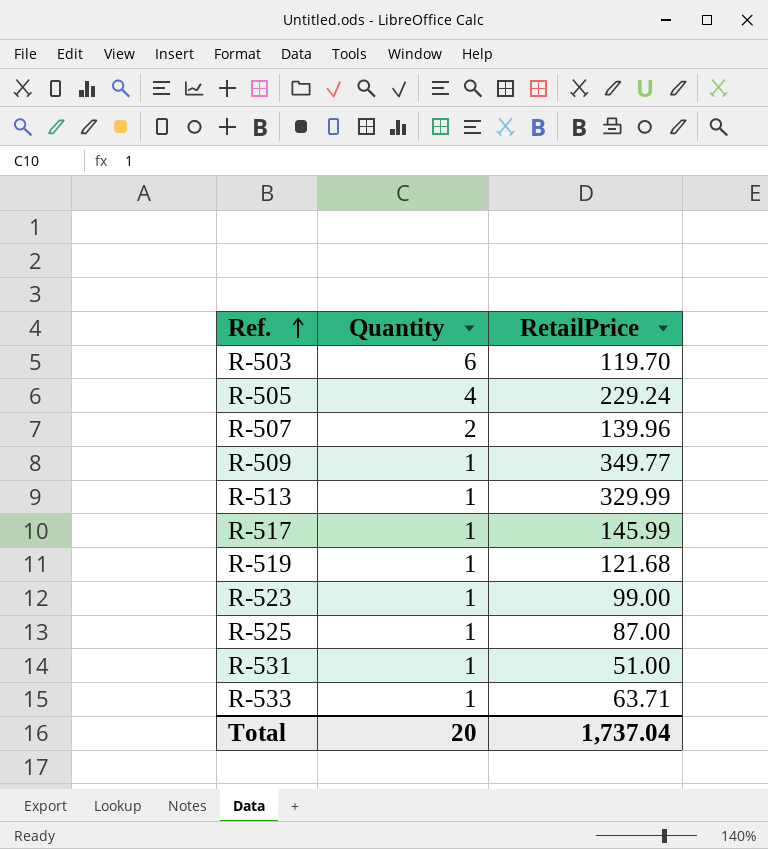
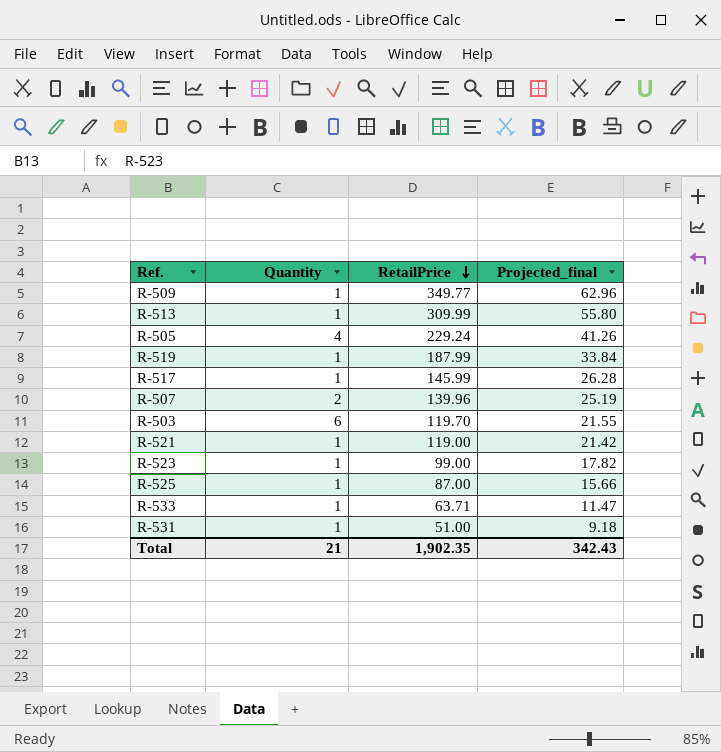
row order: Ref. ascending -> RetailPrice descending
column Projected_final | formula: none -> [RetailPrice] * 0.18
R-513 | RetailPrice: 329.99 -> 309.99
R-519 | RetailPrice: 121.68 -> 187.99
row R-521: none -> 1 | 119.00 | 21.42
Total | Quantity: 20 -> 21
Total | RetailPrice: 1,737.04 -> 1,902.35

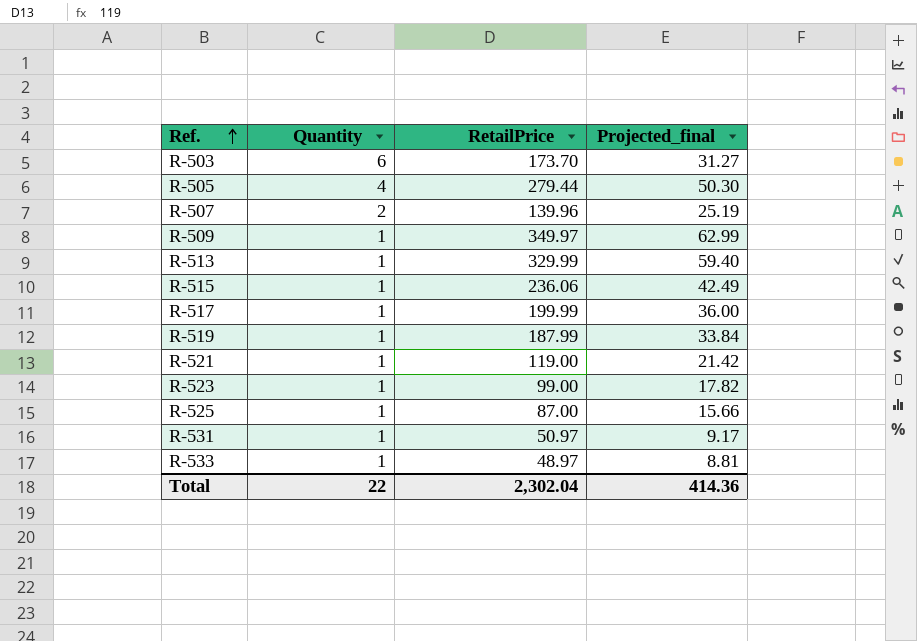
row order: RetailPrice descending -> Ref. ascending
R-503 | RetailPrice: 119.70 -> 173.70
R-503 | Projected_final: 21.55 -> 31.27
R-505 | RetailPrice: 229.24 -> 279.44
R-505 | Projected_final: 41.26 -> 50.30
R-509 | RetailPrice: 349.77 -> 349.97
R-509 | Projected_final: 62.96 -> 62.99
R-513 | RetailPrice: 309.99 -> 329.99
R-513 | Projected_final: 55.80 -> 59.40
row R-515: none -> 1 | 236.06 | 42.49
R-517 | RetailPrice: 145.99 -> 199.99
R-517 | Projected_final: 26.28 -> 36.00
R-531 | RetailPrice: 51.00 -> 50.97
R-531 | Projected_final: 9.18 -> 9.17
R-533 | RetailPrice: 63.71 -> 48.97
R-533 | Projected_final: 11.47 -> 8.81
Total | Quantity: 21 -> 22
Total | RetailPrice: 1,902.35 -> 2,302.04
Total | Projected_final: 342.43 -> 414.36

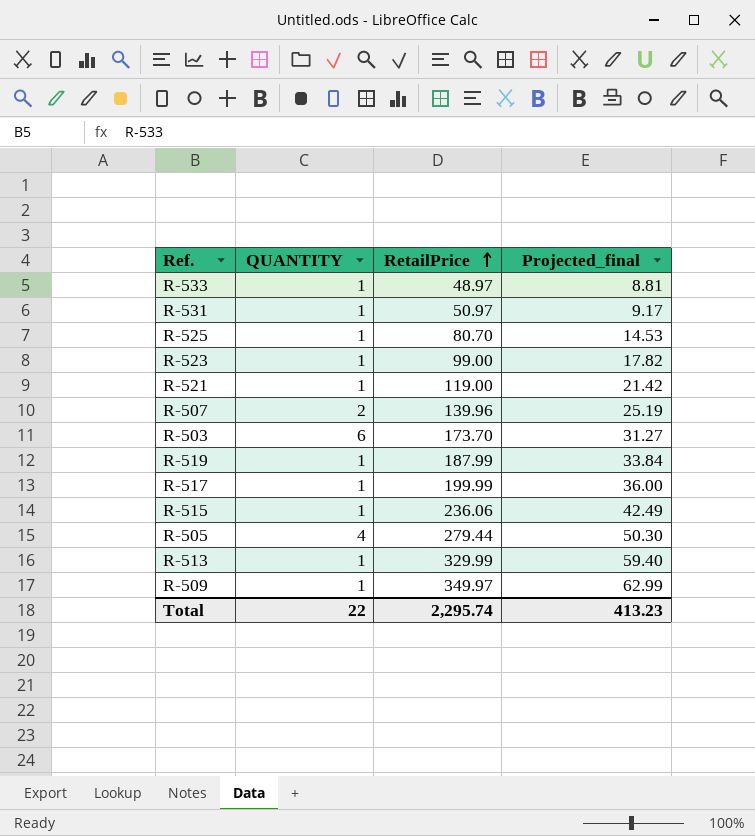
row order: Ref. ascending -> RetailPrice ascending
column name: Quantity -> QUANTITY
R-525 | RetailPrice: 87.00 -> 80.70
R-525 | Projected_final: 15.66 -> 14.53
Total | RetailPrice: 2,302.04 -> 2,295.74
Total | Projected_final: 414.36 -> 413.23

